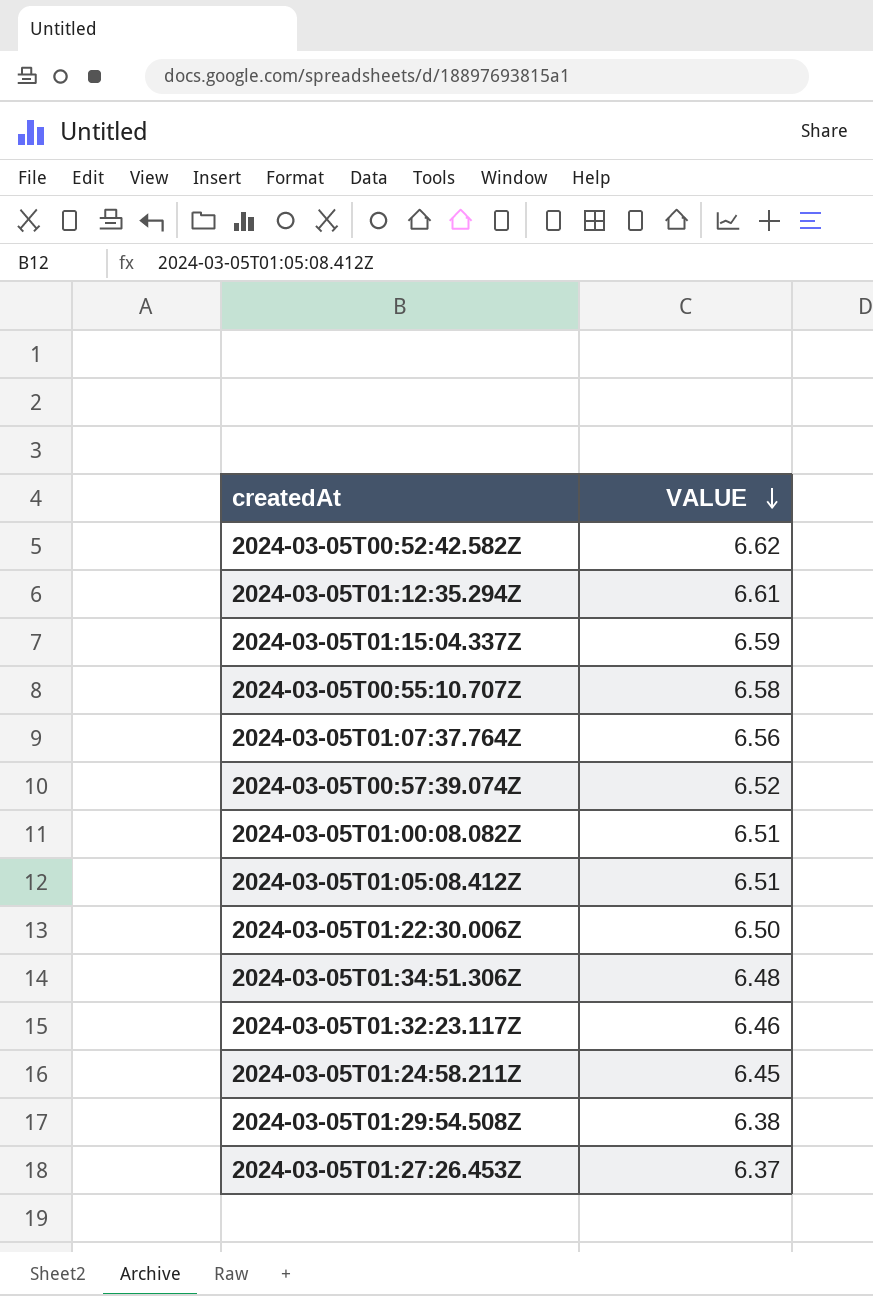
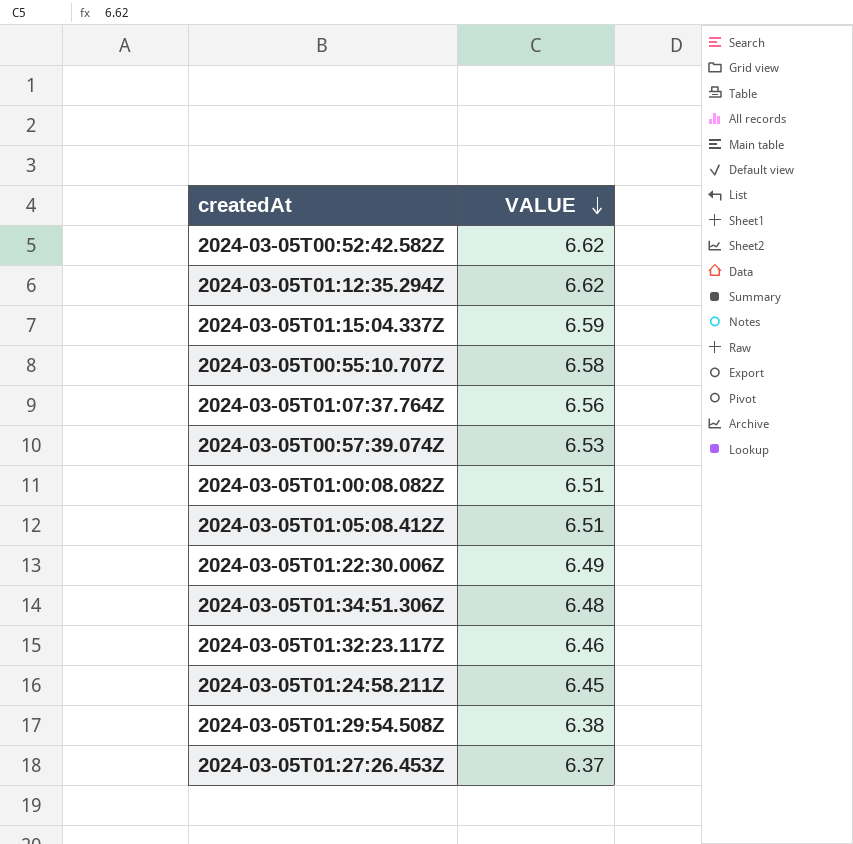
2024-03-05T01:12:35.294Z | VALUE: 6.61 -> 6.62
2024-03-05T00:57:39.074Z | VALUE: 6.52 -> 6.53
2024-03-05T01:22:30.006Z | VALUE: 6.50 -> 6.49

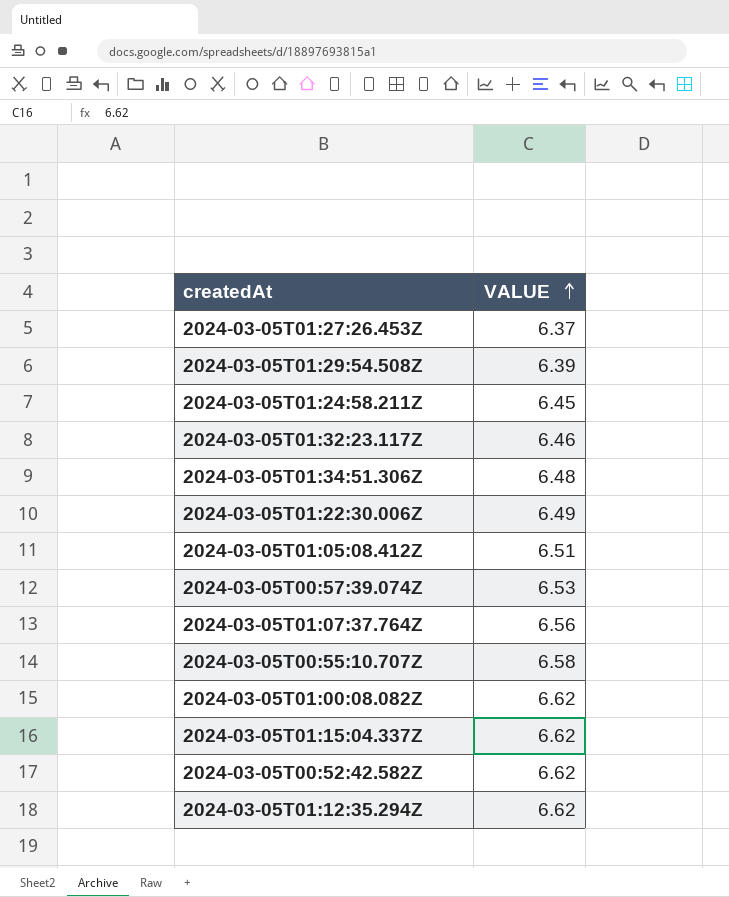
row order: VALUE descending -> VALUE ascending
2024-03-05T01:29:54.508Z | VALUE: 6.38 -> 6.39
2024-03-05T01:00:08.082Z | VALUE: 6.51 -> 6.62
2024-03-05T01:15:04.337Z | VALUE: 6.59 -> 6.62

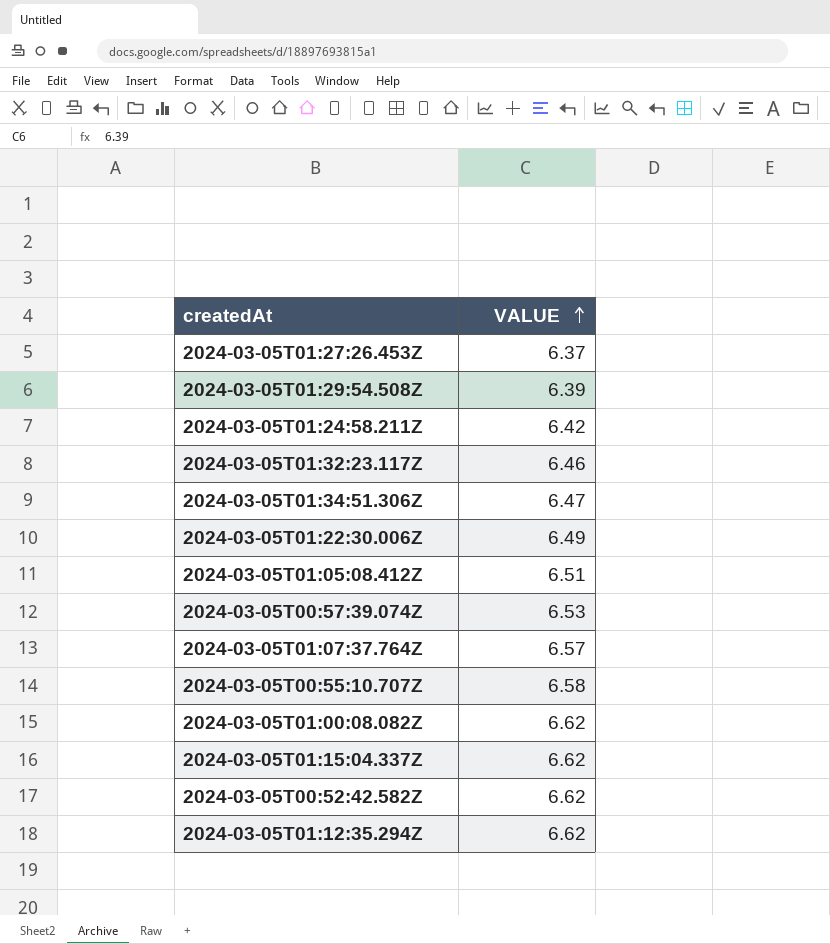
2024-03-05T01:24:58.211Z | VALUE: 6.45 -> 6.42
2024-03-05T01:34:51.306Z | VALUE: 6.48 -> 6.47
2024-03-05T01:07:37.764Z | VALUE: 6.56 -> 6.57

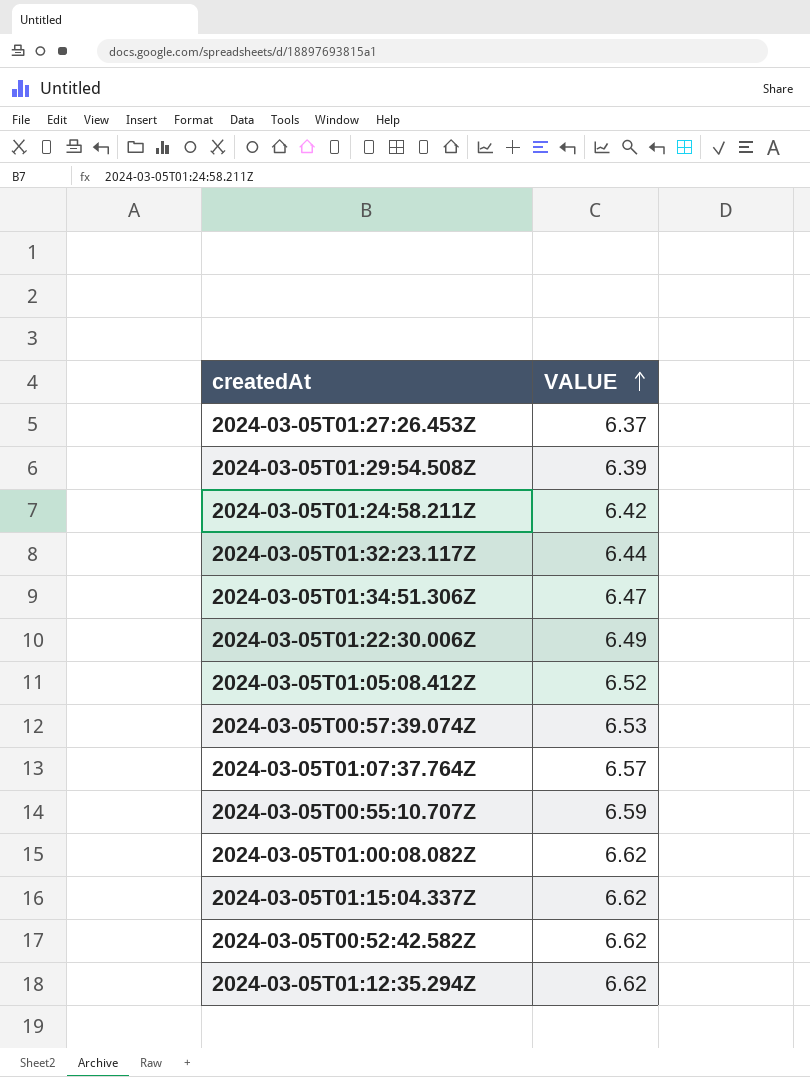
2024-03-05T01:32:23.117Z | VALUE: 6.46 -> 6.44
2024-03-05T01:05:08.412Z | VALUE: 6.51 -> 6.52
2024-03-05T00:55:10.707Z | VALUE: 6.58 -> 6.59

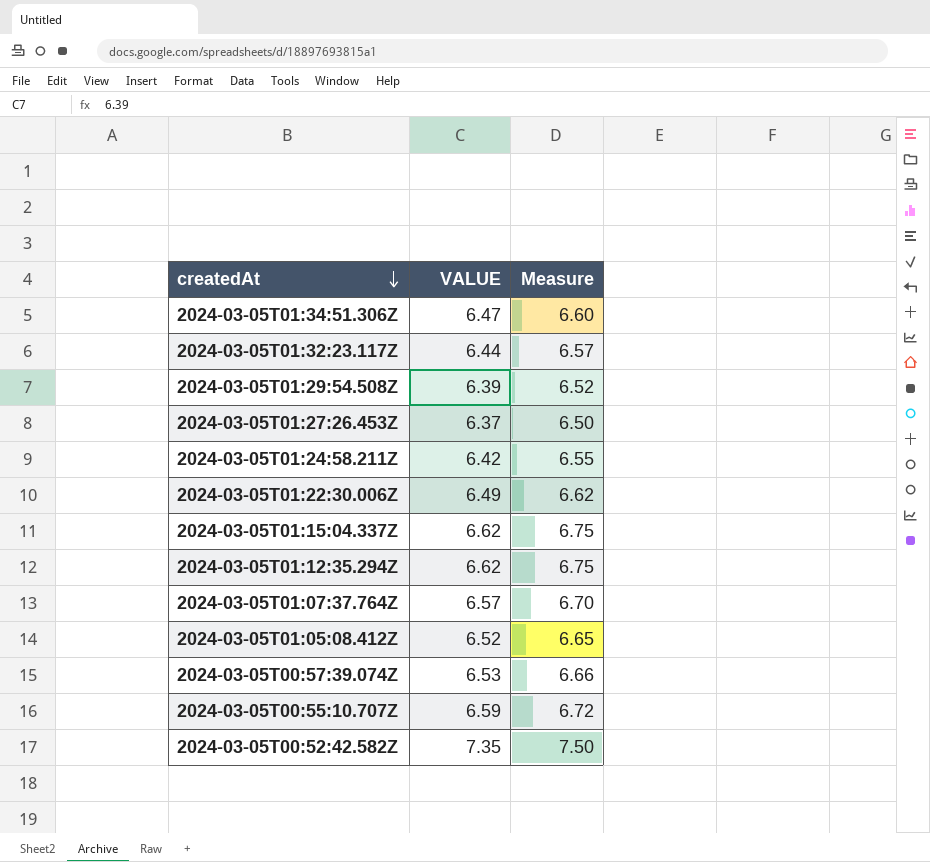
row order: VALUE ascending -> createdAt descending
column Measure | formula: none -> [VALUE] * 1.02
row 2024-03-05T01:00:08.082Z: 6.62 -> none
2024-03-05T00:52:42.582Z | VALUE: 6.62 -> 7.35

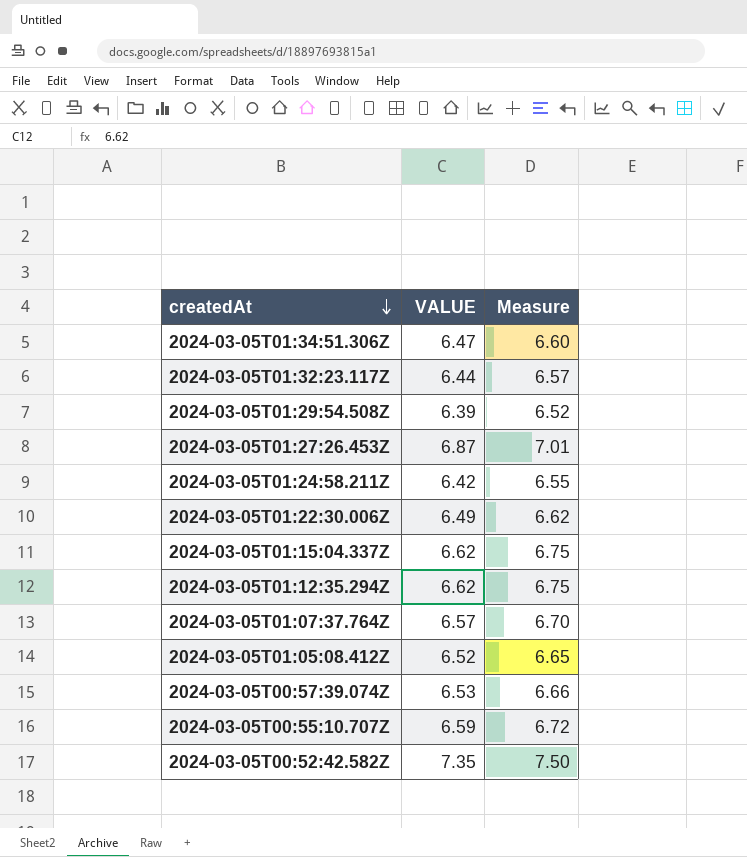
2024-03-05T01:27:26.453Z | VALUE: 6.37 -> 6.87
2024-03-05T01:27:26.453Z | Measure: 6.50 -> 7.01

